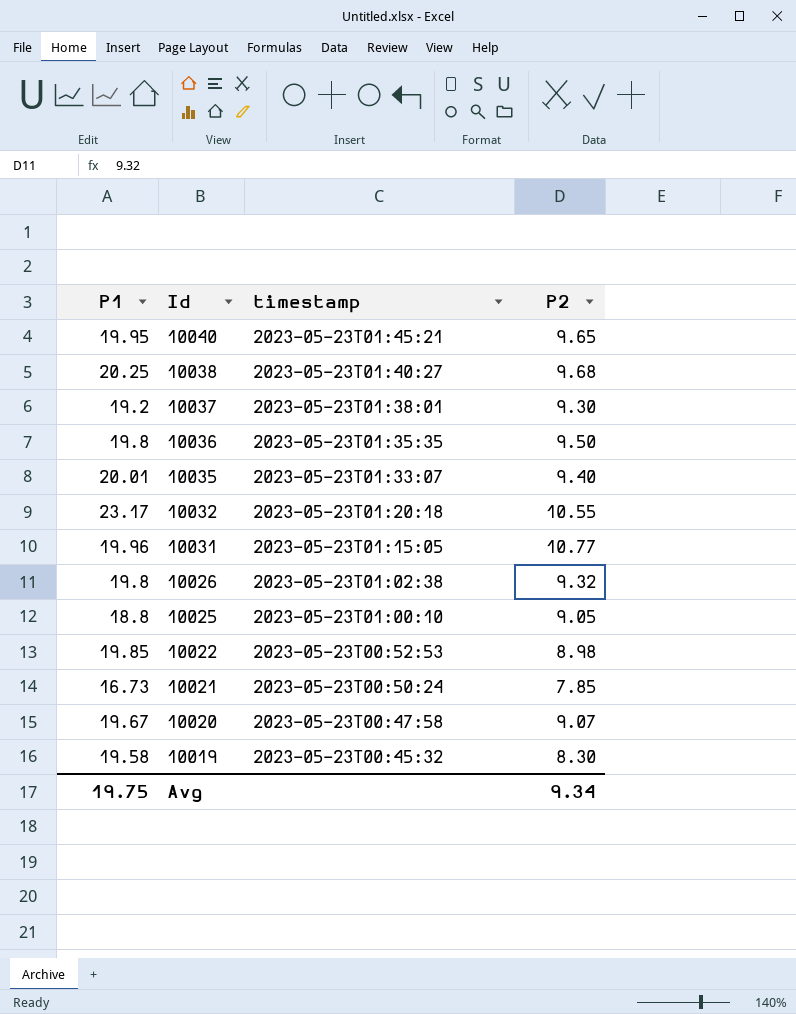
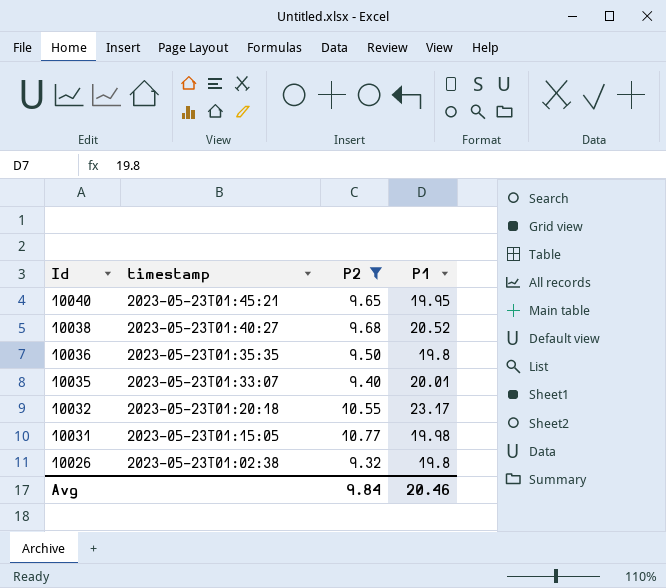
filter: none -> P2 >= 9.32
column P1 | position: 1 -> 4
10038 | P1: 20.25 -> 20.52
10031 | P1: 19.96 -> 19.98
Avg | P2: 9.34 -> 9.84
Avg | P1: 19.75 -> 20.46

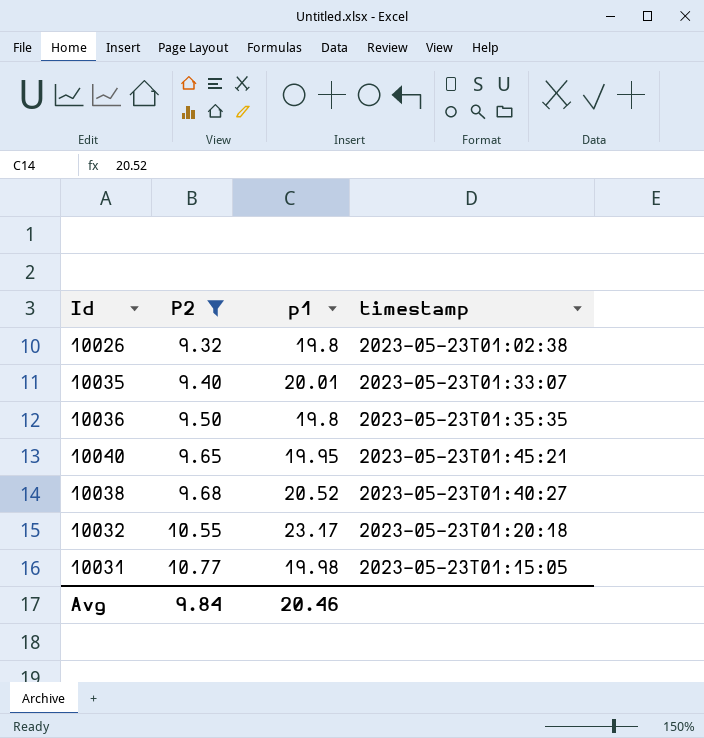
row order: Id descending -> P2 ascending
column name: P1 -> p1
column timestamp | position: 2 -> 4

